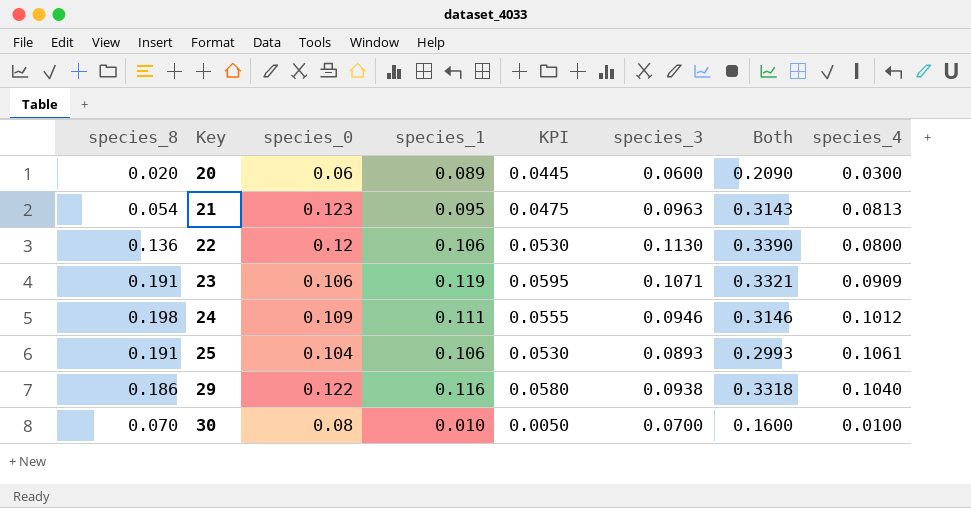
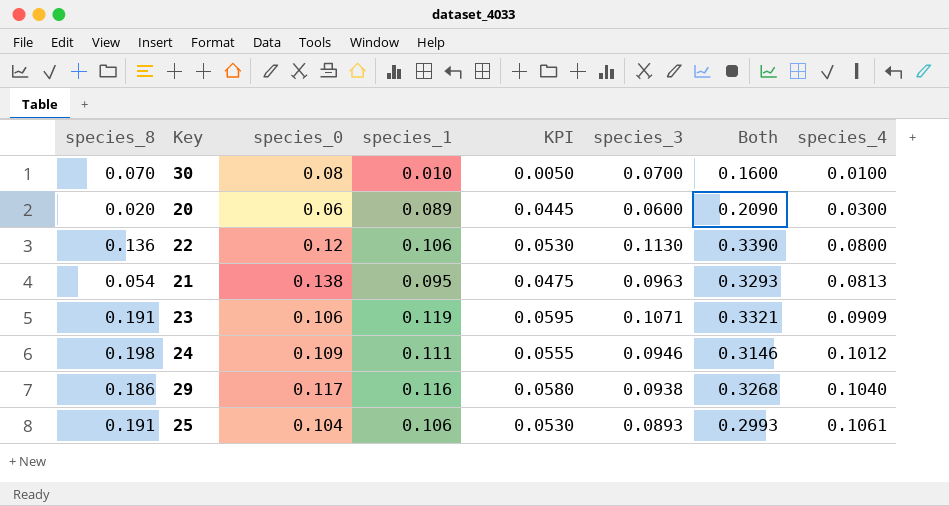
row order: Key ascending -> species_4 ascending
21 | species_0: 0.123 -> 0.138
21 | Both: 0.3143 -> 0.3293
29 | species_0: 0.122 -> 0.117
29 | Both: 0.3318 -> 0.3268

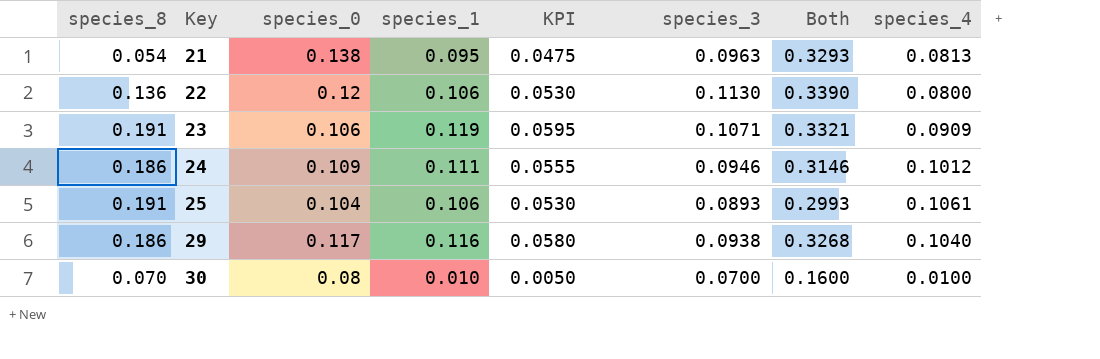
row order: species_4 ascending -> Key ascending
row 20: 0.020 | 0.06 | 0.089 | 0.0445 | 0.0600 | 0.2090 | 0.0300 -> none
24 | species_8: 0.198 -> 0.186

